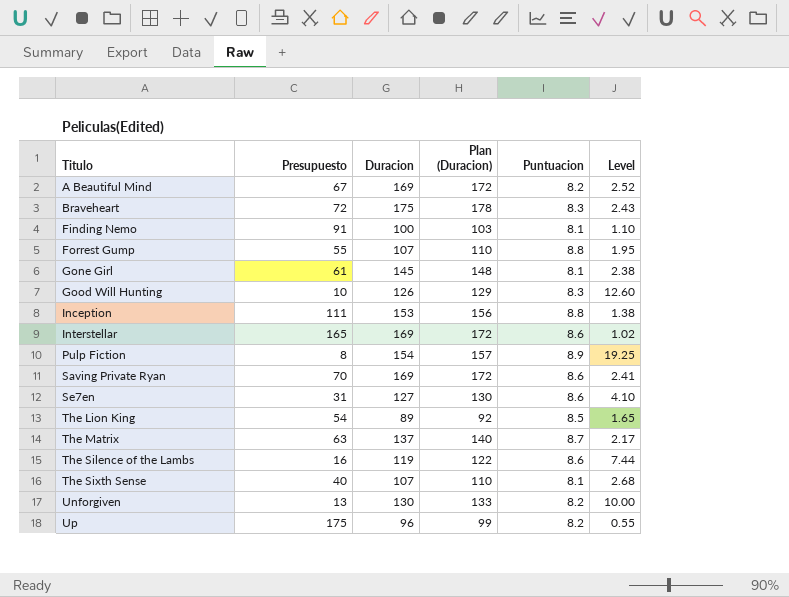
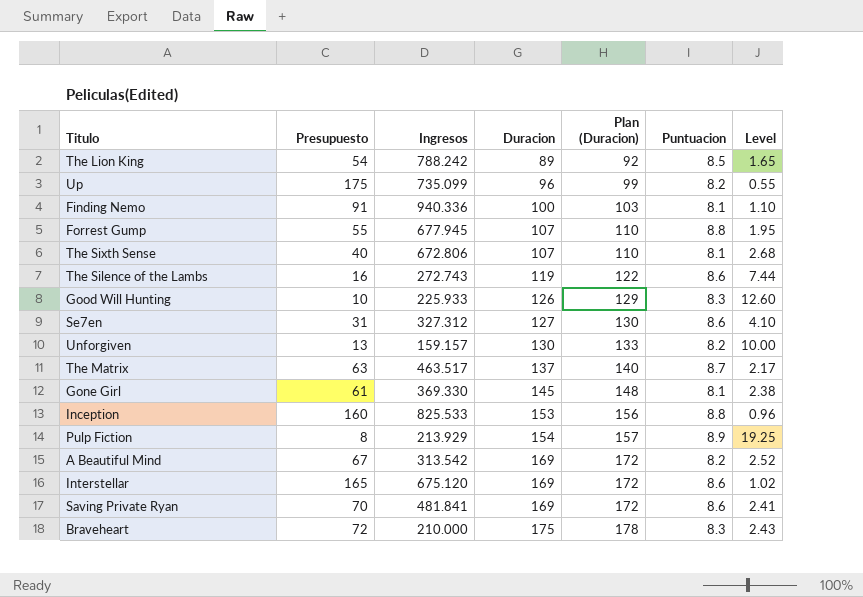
row order: Titulo ascending -> Duracion ascending
column Ingresos | position: none -> 3
Inception | Presupuesto: 111 -> 160
Inception | Level: 1.38 -> 0.96

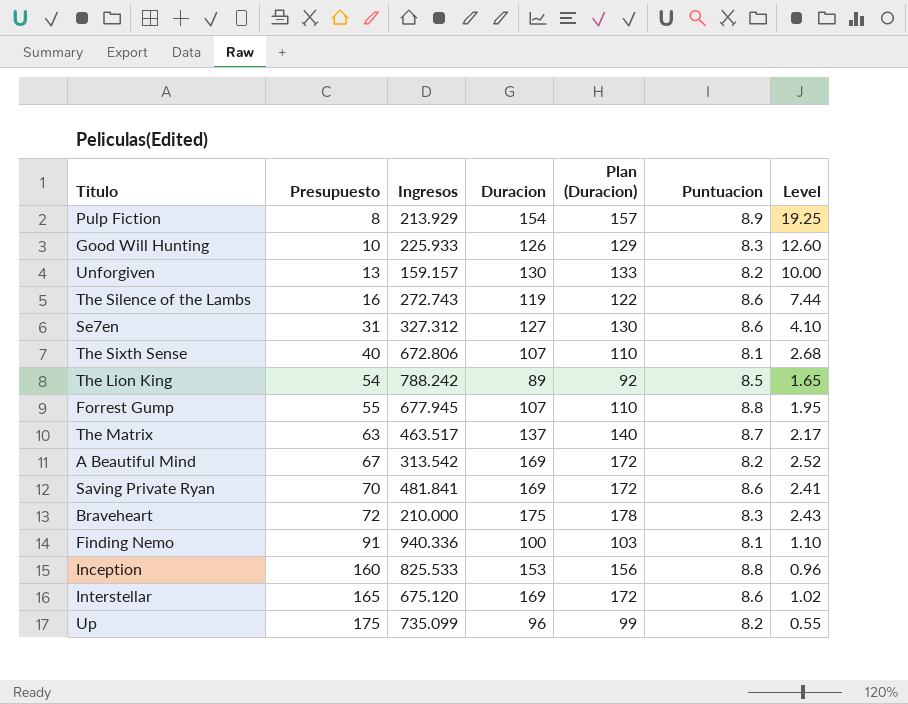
row order: Duracion ascending -> Presupuesto ascending
row Gone Girl: 61 | 369.330 | 145 | 148 | 8.1 | 2.38 -> none

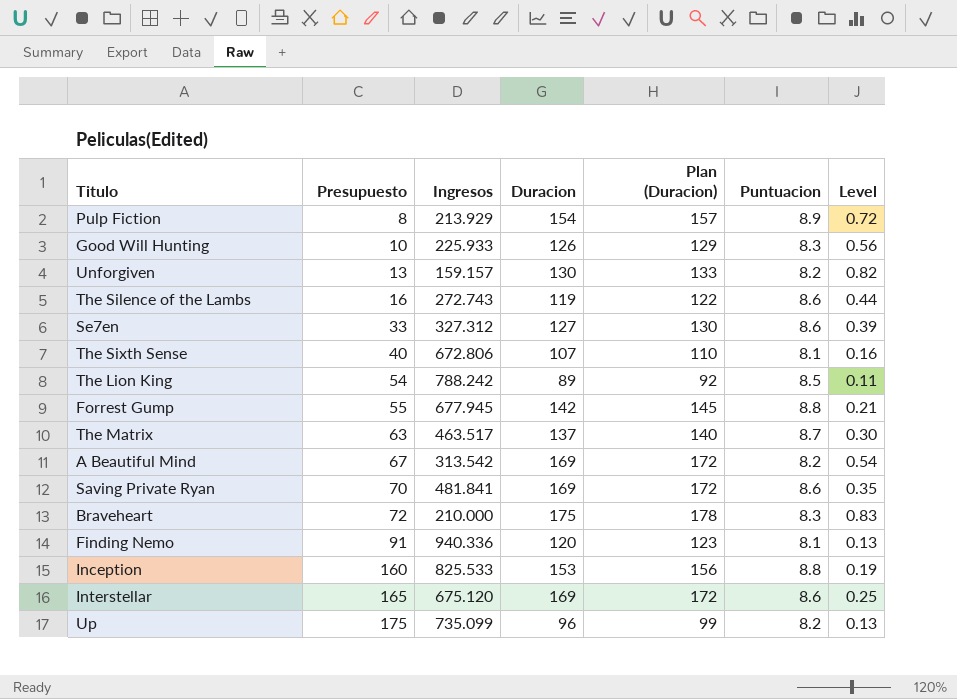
column Level | formula: [Duracion] / [Presupuesto] -> [Duracion] / [Ingresos]
Se7en | Presupuesto: 31 -> 33
Forrest Gump | Duracion: 107 -> 142
Forrest Gump | Plan (Duracion): 110 -> 145
Finding Nemo | Duracion: 100 -> 120
Finding Nemo | Plan (Duracion): 103 -> 123

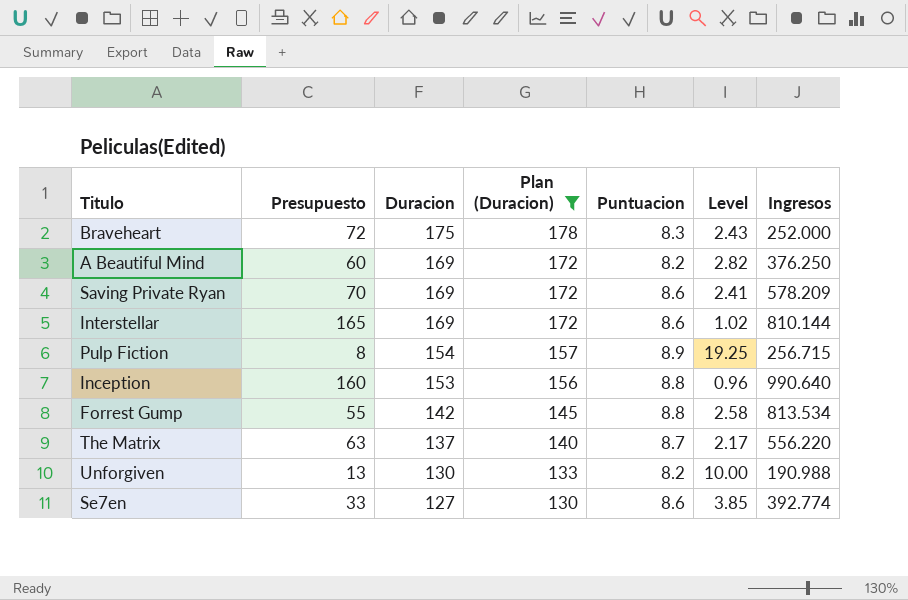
filter: none -> Plan (Duracion) >= 130
row order: Presupuesto ascending -> Duracion descending
column Level | formula: [Duracion] / [Ingresos] -> [Duracion] / [Presupuesto]
column Ingresos | position: 3 -> 7
Braveheart | Ingresos: 210.000 -> 252.000
A Beautiful Mind | Presupuesto: 67 -> 60
A Beautiful Mind | Ingresos: 313.542 -> 376.250
Saving Private Ryan | Ingresos: 481.841 -> 578.209
Interstellar | Ingresos: 675.120 -> 810.144
Pulp Fiction | Ingresos: 213.929 -> 256.715
Inception | Ingresos: 825.533 -> 990.640
Forrest Gump | Ingresos: 677.945 -> 813.534
The Matrix | Ingresos: 463.517 -> 556.220
Unforgiven | Ingresos: 159.157 -> 190.988
Se7en | Ingresos: 327.312 -> 392.774

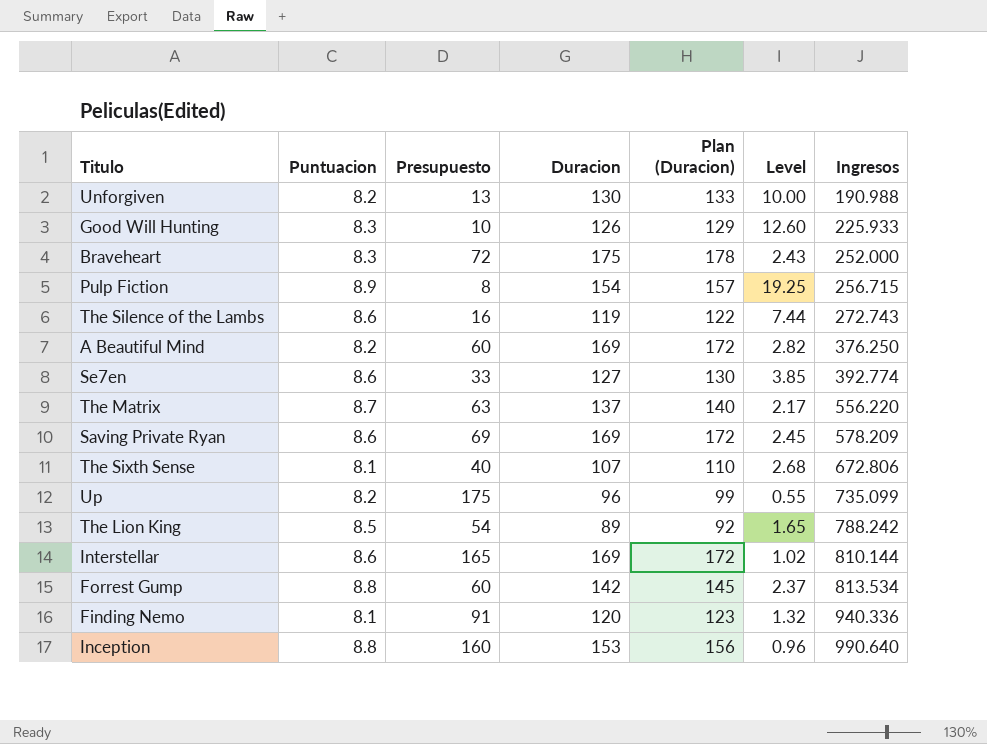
filter: Plan (Duracion) >= 130 -> none
row order: Duracion descending -> Ingresos ascending
column Puntuacion | position: 5 -> 2
Saving Private Ryan | Presupuesto: 70 -> 69
Saving Private Ryan | Level: 2.41 -> 2.45
Forrest Gump | Presupuesto: 55 -> 60
Forrest Gump | Level: 2.58 -> 2.37

